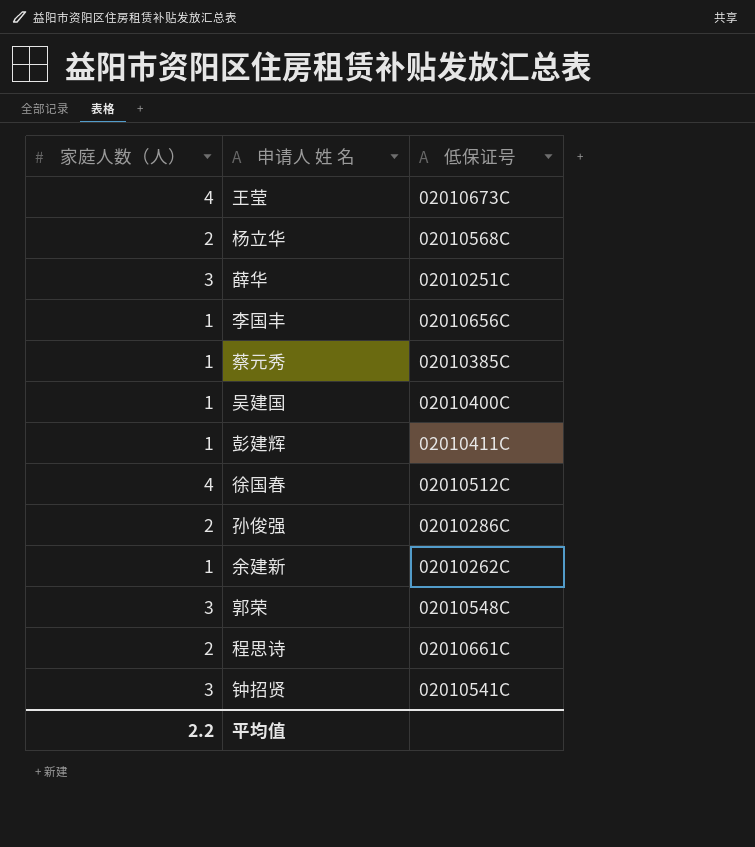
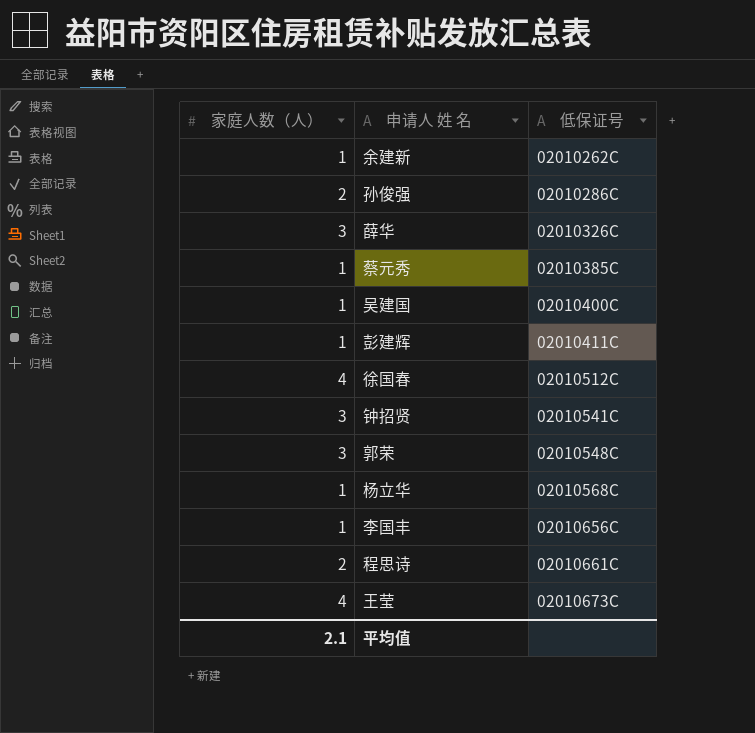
row order: none -> 低保证号 ascending
薛华 | 低保证号: 02010251C -> 02010326C
杨立华 | 家庭人数（人）: 2 -> 1
平均值 | 家庭人数（人）: 2.2 -> 2.1

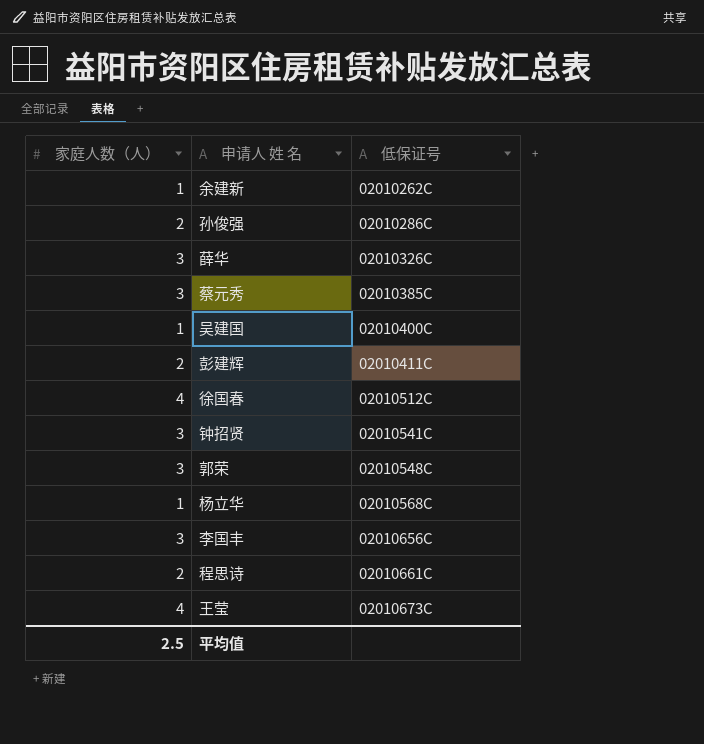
蔡元秀 | 家庭人数（人）: 1 -> 3
彭建辉 | 家庭人数（人）: 1 -> 2
李国丰 | 家庭人数（人）: 1 -> 3
平均值 | 家庭人数（人）: 2.1 -> 2.5

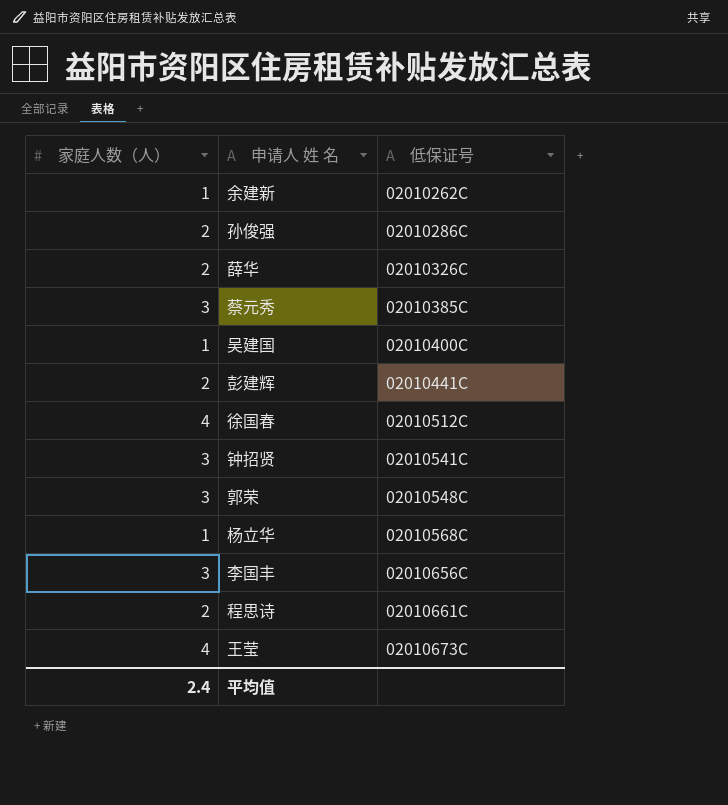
薛华 | 家庭人数（人）: 3 -> 2
彭建辉 | 低保证号: 02010411C -> 02010441C
平均值 | 家庭人数（人）: 2.5 -> 2.4

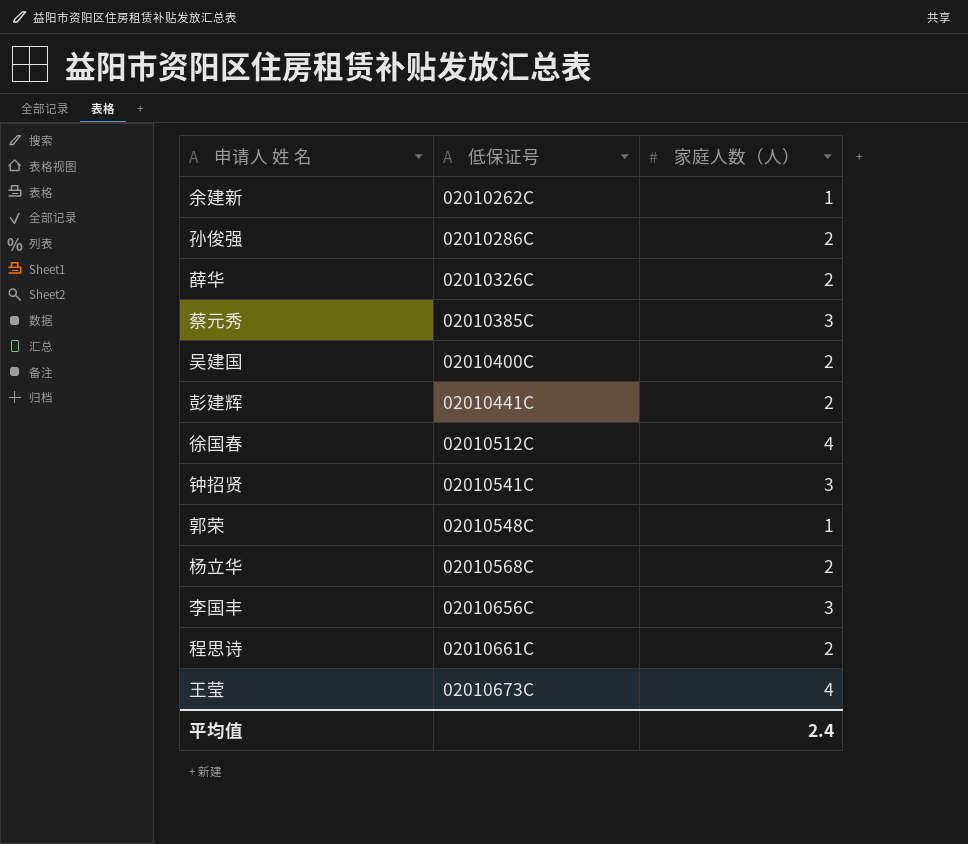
column 家庭人数（人） | position: 1 -> 3
吴建国 | 家庭人数（人）: 1 -> 2
郭荣 | 家庭人数（人）: 3 -> 1
杨立华 | 家庭人数（人）: 1 -> 2

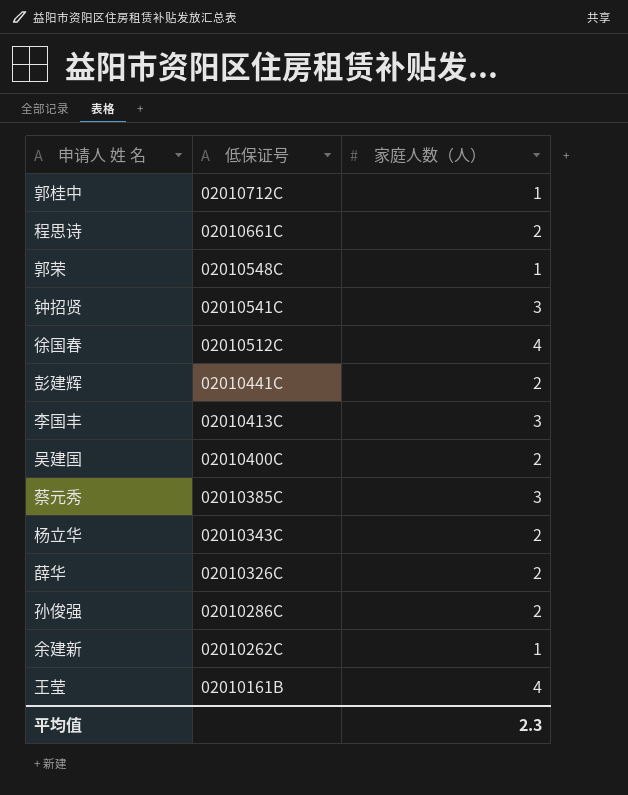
row order: 低保证号 ascending -> 低保证号 descending
row 郭桂中: none -> 02010712C | 1
李国丰 | 低保证号: 02010656C -> 02010413C
杨立华 | 低保证号: 02010568C -> 02010343C
王莹 | 低保证号: 02010673C -> 02010161B
平均值 | 家庭人数（人）: 2.4 -> 2.3

